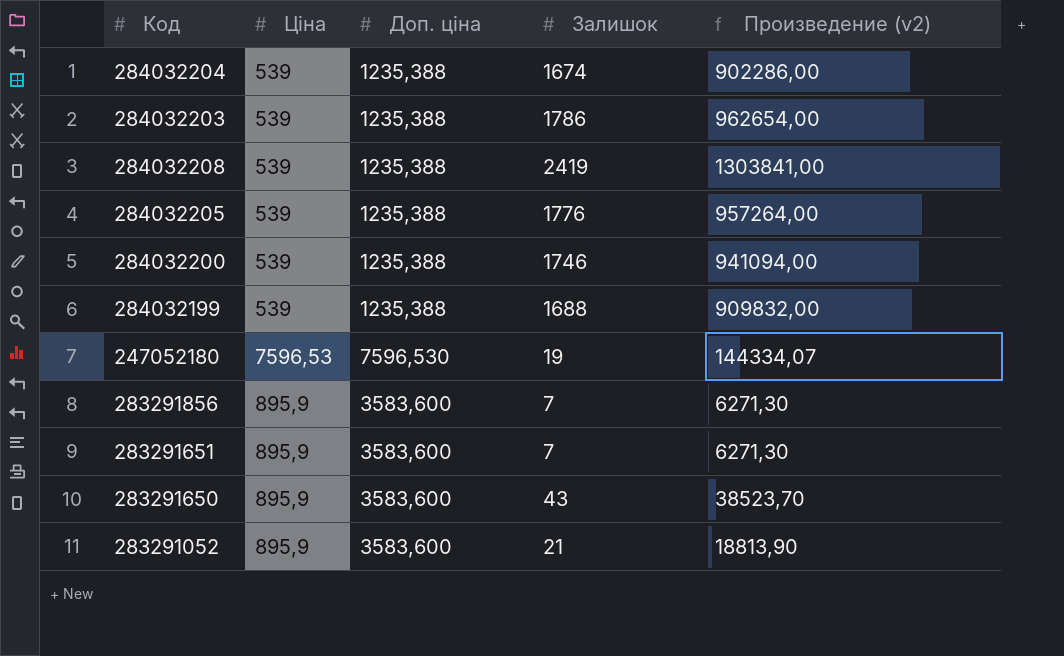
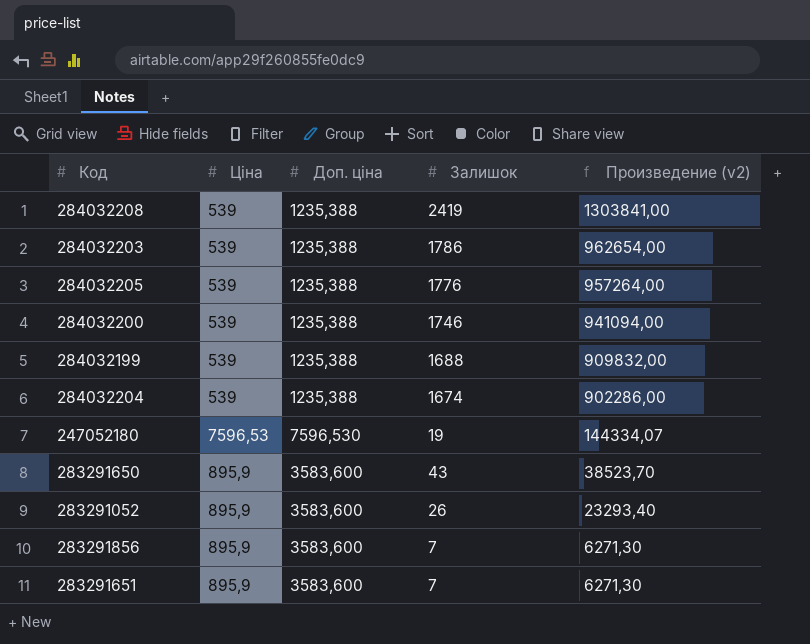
row order: none -> Произведение (v2) descending
283291052 | Залишок: 21 -> 26
283291052 | Произведение (v2): 18813,90 -> 23293,40

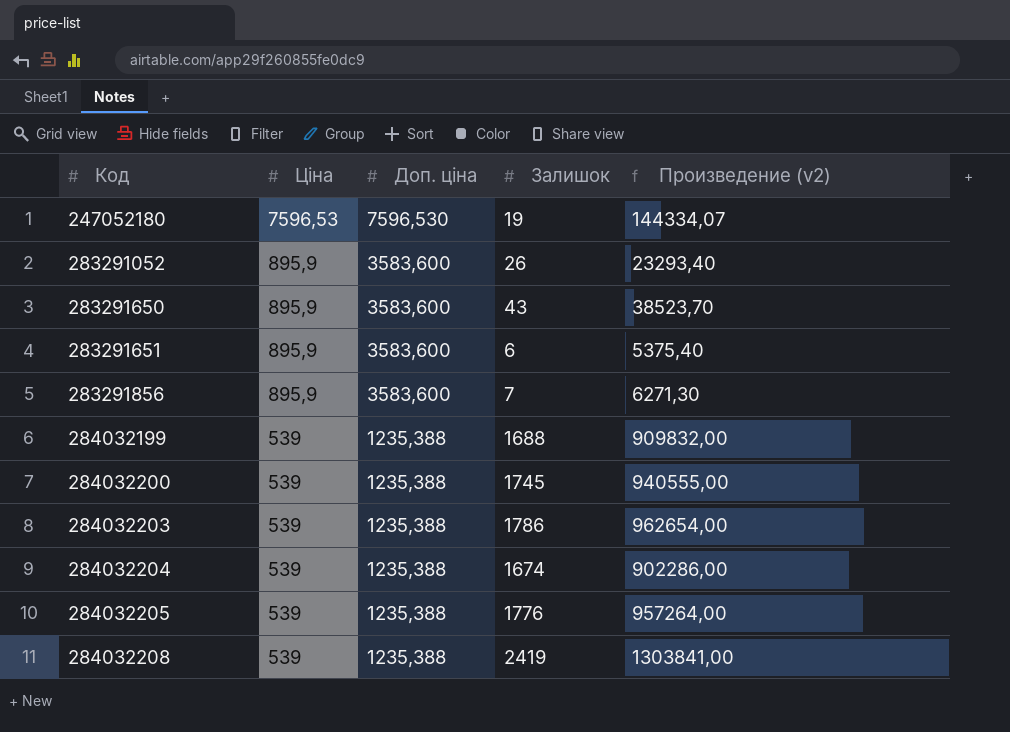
row order: Произведение (v2) descending -> Код ascending
283291651 | Залишок: 7 -> 6
283291651 | Произведение (v2): 6271,30 -> 5375,40
284032200 | Залишок: 1746 -> 1745
284032200 | Произведение (v2): 941094,00 -> 940555,00

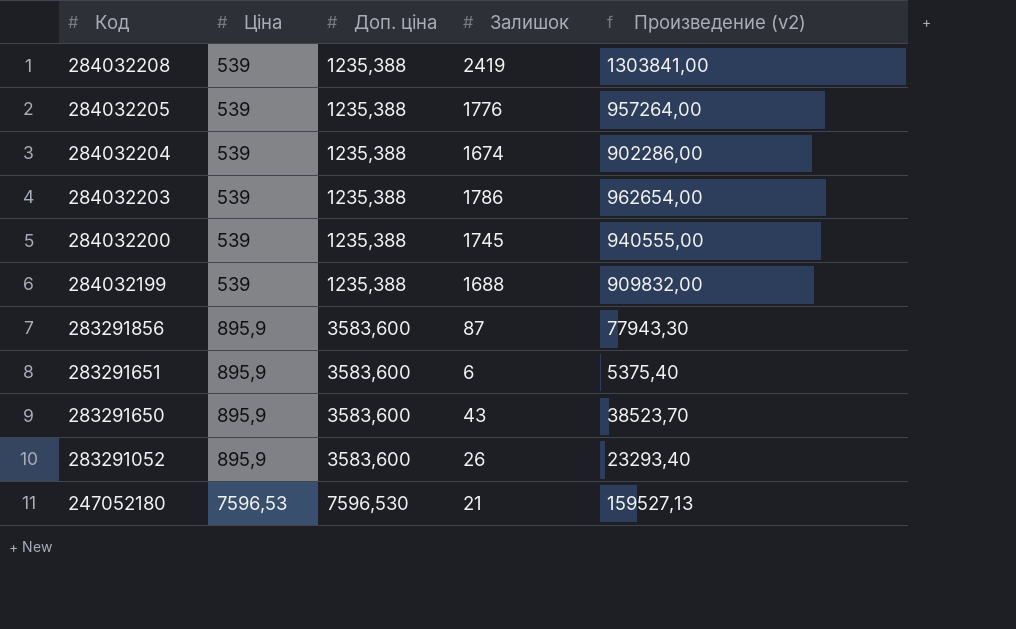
row order: Код ascending -> Код descending
283291856 | Залишок: 7 -> 87
283291856 | Произведение (v2): 6271,30 -> 77943,30
247052180 | Залишок: 19 -> 21
247052180 | Произведение (v2): 144334,07 -> 159527,13

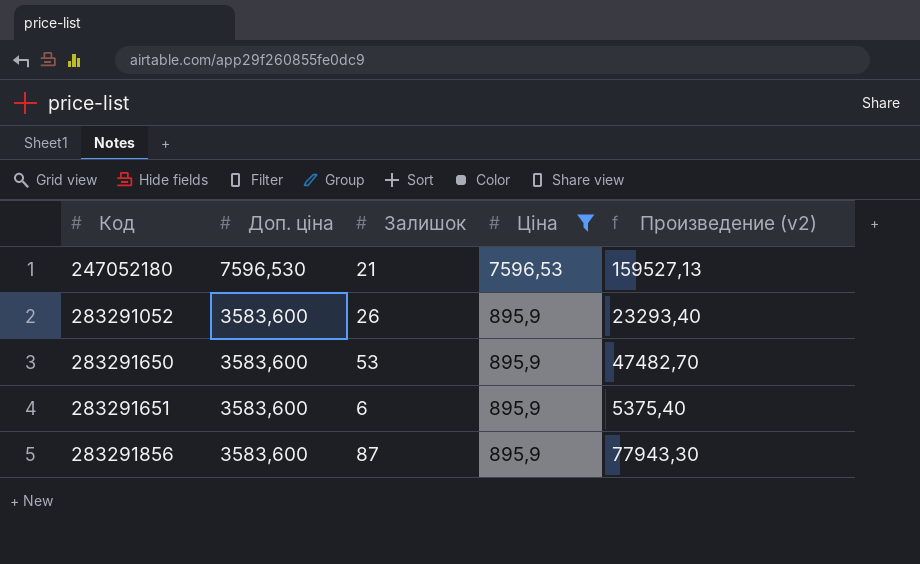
filter: none -> Ціна != 539
row order: Код descending -> Код ascending
column Ціна | position: 2 -> 4
283291650 | Залишок: 43 -> 53
283291650 | Произведение (v2): 38523,70 -> 47482,70

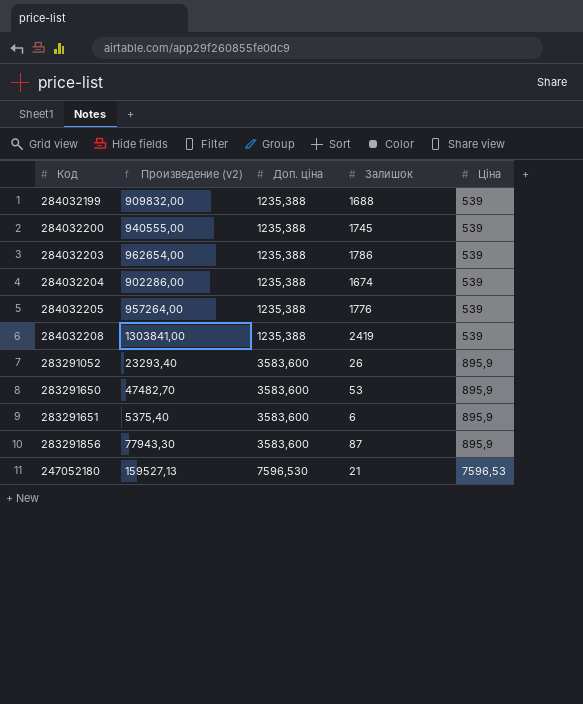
filter: Ціна != 539 -> none
row order: Код ascending -> Доп. ціна ascending
column Произведение (v2) | position: 5 -> 2

